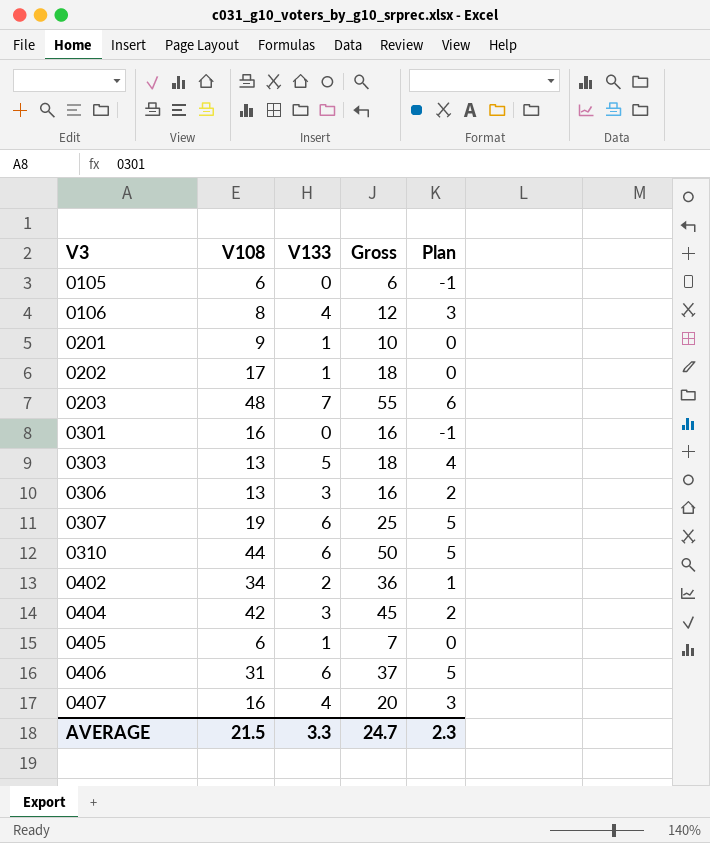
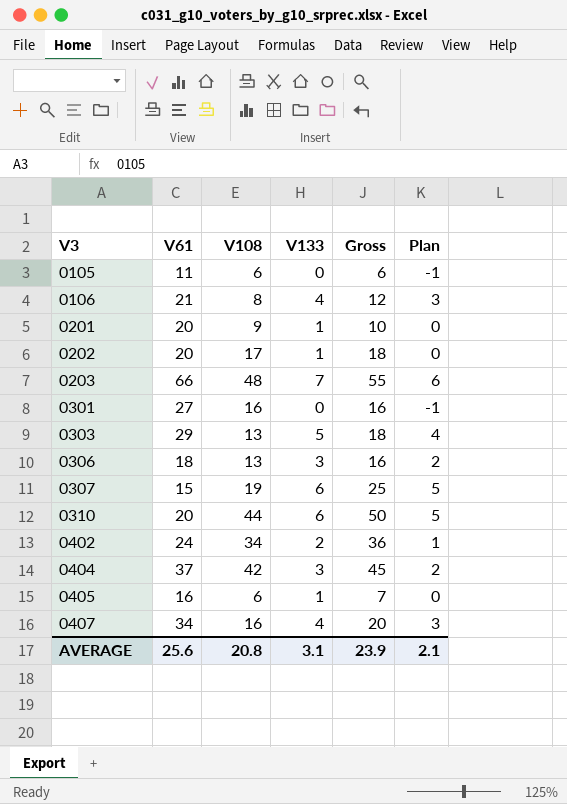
column V61 | position: none -> 2
row 0406: 31 | 6 | 37 | 5 -> none
AVERAGE | V108: 21.5 -> 20.8
AVERAGE | V133: 3.3 -> 3.1
AVERAGE | Gross: 24.7 -> 23.9
AVERAGE | Plan: 2.3 -> 2.1

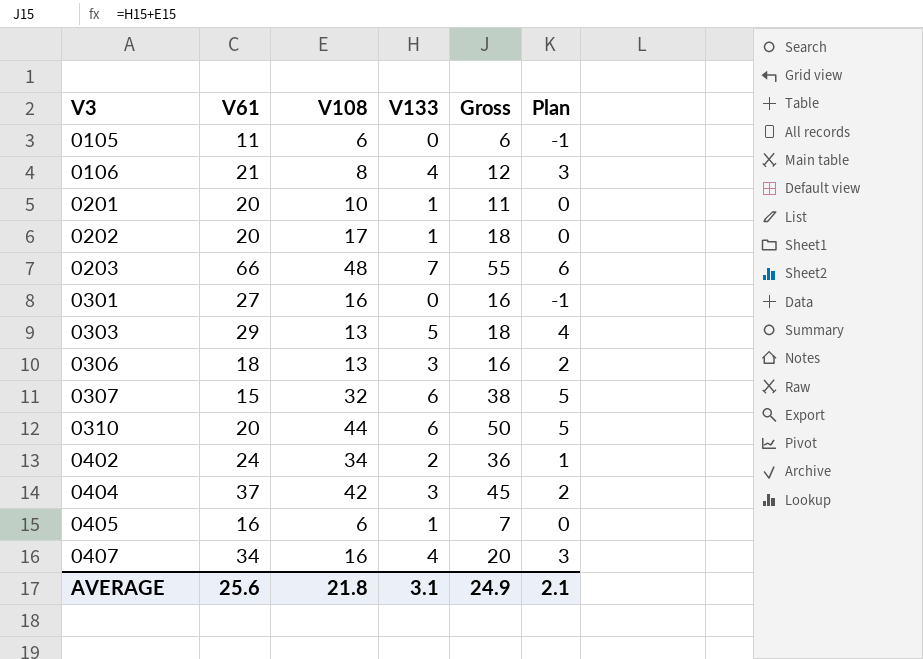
0201 | V108: 9 -> 10
0201 | Gross: 10 -> 11
0307 | V108: 19 -> 32
0307 | Gross: 25 -> 38
AVERAGE | V108: 20.8 -> 21.8
AVERAGE | Gross: 23.9 -> 24.9

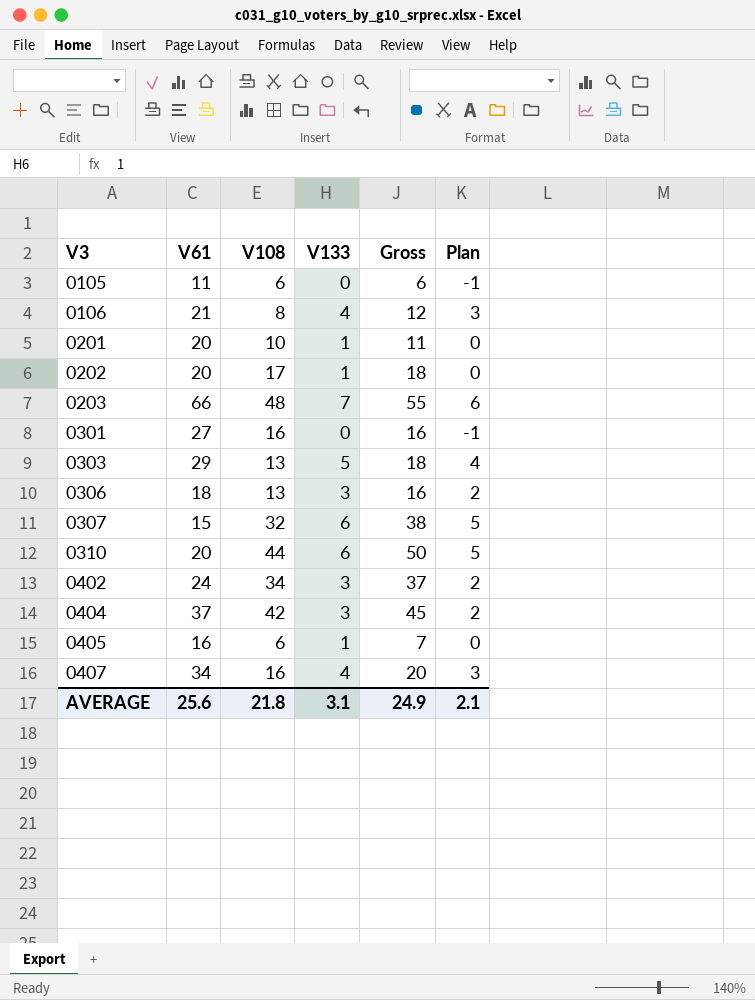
0402 | V133: 2 -> 3
0402 | Gross: 36 -> 37
0402 | Plan: 1 -> 2

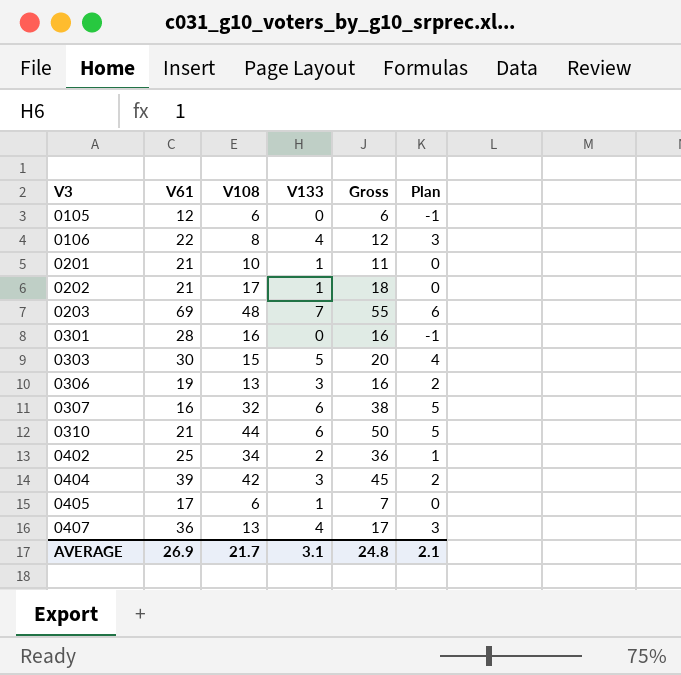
0105 | V61: 11 -> 12
0106 | V61: 21 -> 22
0201 | V61: 20 -> 21
0202 | V61: 20 -> 21
0203 | V61: 66 -> 69
0301 | V61: 27 -> 28
0303 | V61: 29 -> 30
0303 | V108: 13 -> 15
0303 | Gross: 18 -> 20
0306 | V61: 18 -> 19
0307 | V61: 15 -> 16
0310 | V61: 20 -> 21
0402 | V61: 24 -> 25
0402 | V133: 3 -> 2
0402 | Gross: 37 -> 36
0402 | Plan: 2 -> 1
0404 | V61: 37 -> 39
0405 | V61: 16 -> 17
0407 | V61: 34 -> 36
0407 | V108: 16 -> 13
0407 | Gross: 20 -> 17
AVERAGE | V61: 25.6 -> 26.9
AVERAGE | V108: 21.8 -> 21.7
AVERAGE | Gross: 24.9 -> 24.8

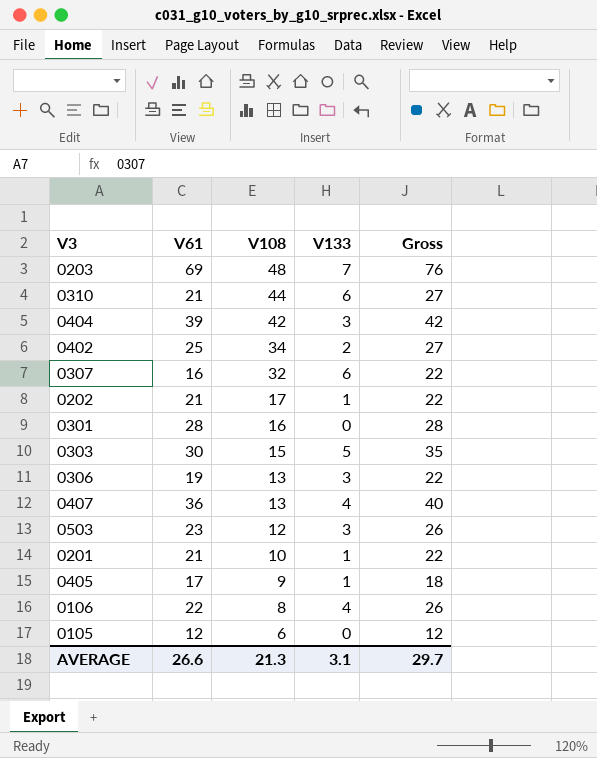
row order: V3 ascending -> V108 descending
column Plan | formula: [V133] - 1 -> none
column Gross | formula: [V108] + [V133] -> [V61] + [V133]
row 0503: none -> 23 | 12 | 3 | 26
0405 | V108: 6 -> 9
AVERAGE | V61: 26.9 -> 26.6
AVERAGE | V108: 21.7 -> 21.3
AVERAGE | Gross: 24.8 -> 29.7

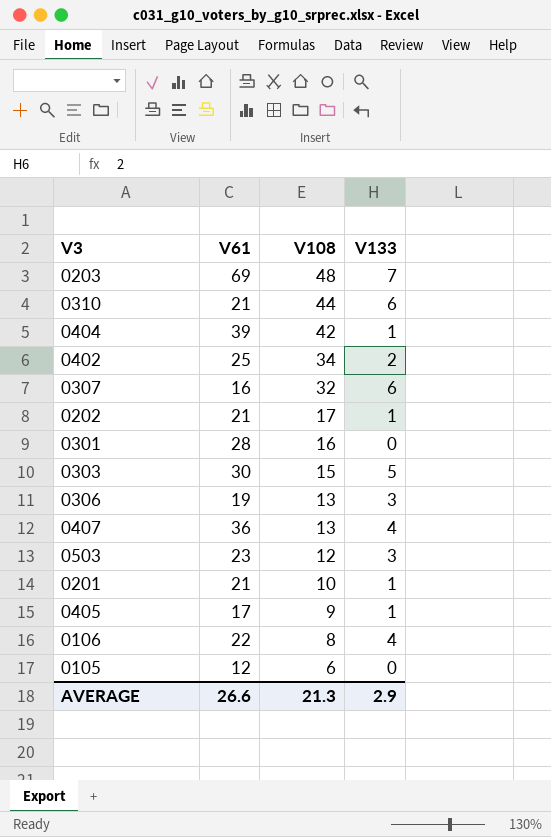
column Gross | formula: [V61] + [V133] -> none
0404 | V133: 3 -> 1
AVERAGE | V133: 3.1 -> 2.9

